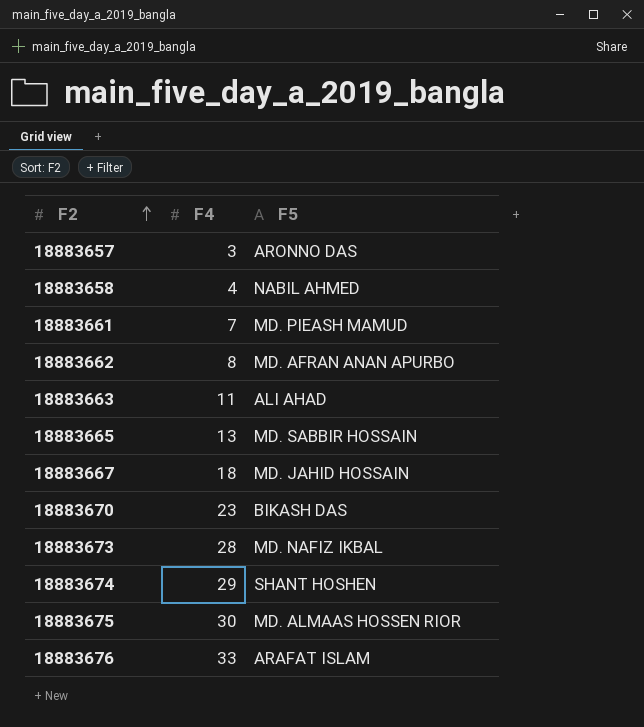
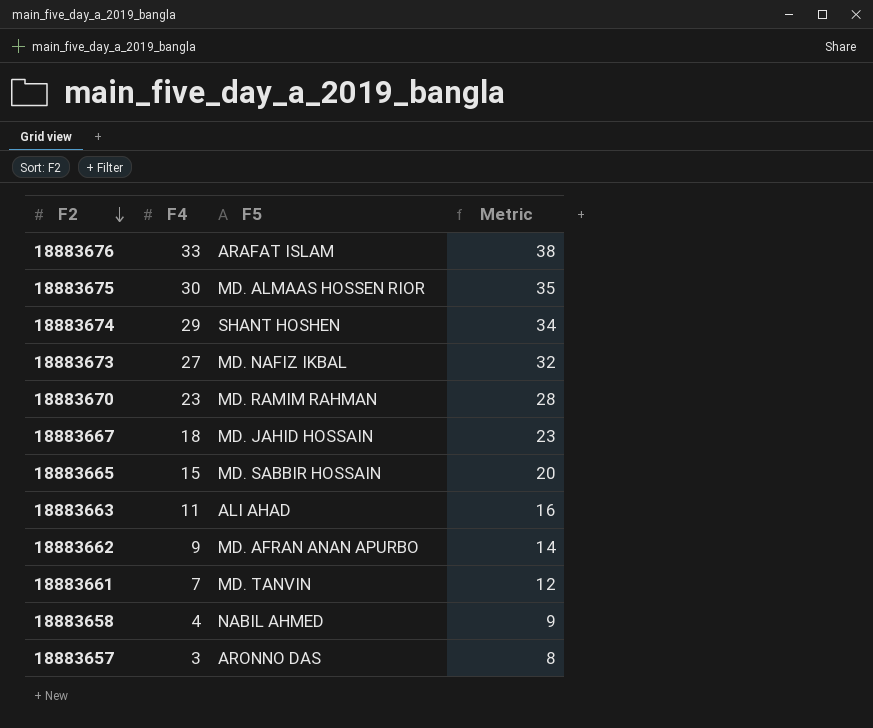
row order: F2 ascending -> F2 descending
column Metric | formula: none -> [F4] + 5
18883673 | F4: 28 -> 27
18883670 | F5: BIKASH DAS -> MD. RAMIM RAHMAN
18883665 | F4: 13 -> 15
18883662 | F4: 8 -> 9
18883661 | F5: MD. PIEASH MAMUD -> MD. TANVIN

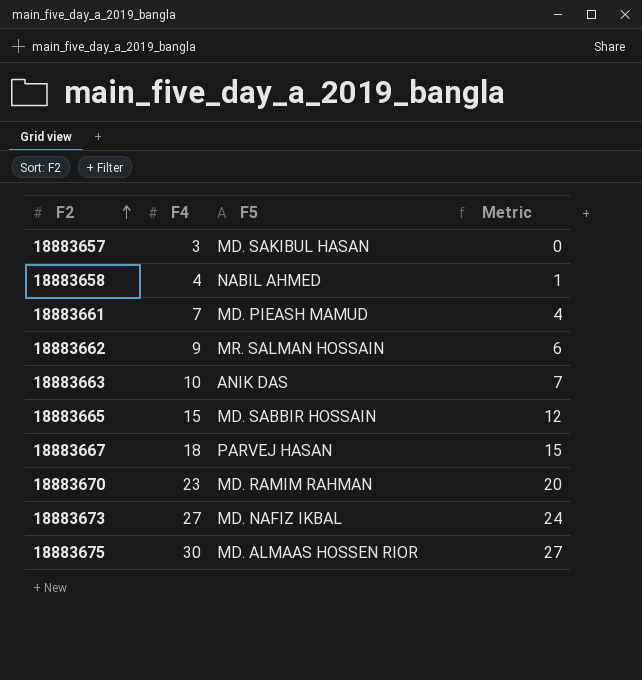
row order: F2 descending -> F2 ascending
column Metric | formula: [F4] + 5 -> [F4] - 3
row 18883676: 33 | ARAFAT ISLAM | 38 -> none
row 18883674: 29 | SHANT HOSHEN | 34 -> none
18883657 | F5: ARONNO DAS -> MD. SAKIBUL HASAN
18883661 | F5: MD. TANVIN -> MD. PIEASH MAMUD
18883662 | F5: MD. AFRAN ANAN APURBO -> MR. SALMAN HOSSAIN
18883663 | F4: 11 -> 10
18883663 | F5: ALI AHAD -> ANIK DAS
18883667 | F5: MD. JAHID HOSSAIN -> PARVEJ HASAN

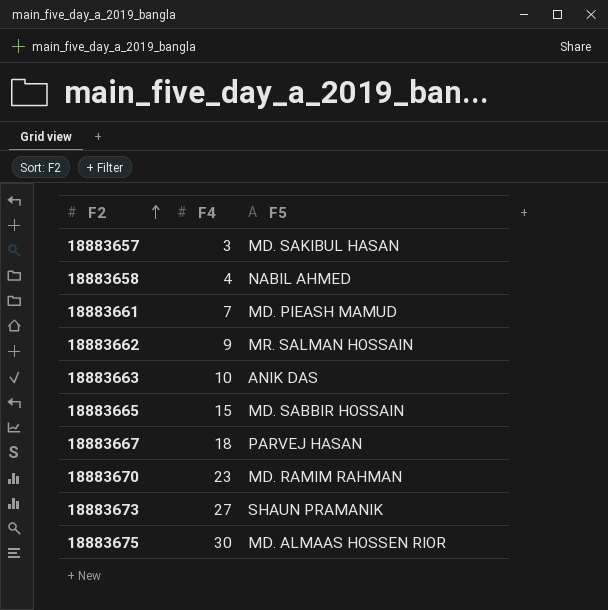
column Metric | formula: [F4] - 3 -> none
18883673 | F5: MD. NAFIZ IKBAL -> SHAUN PRAMANIK

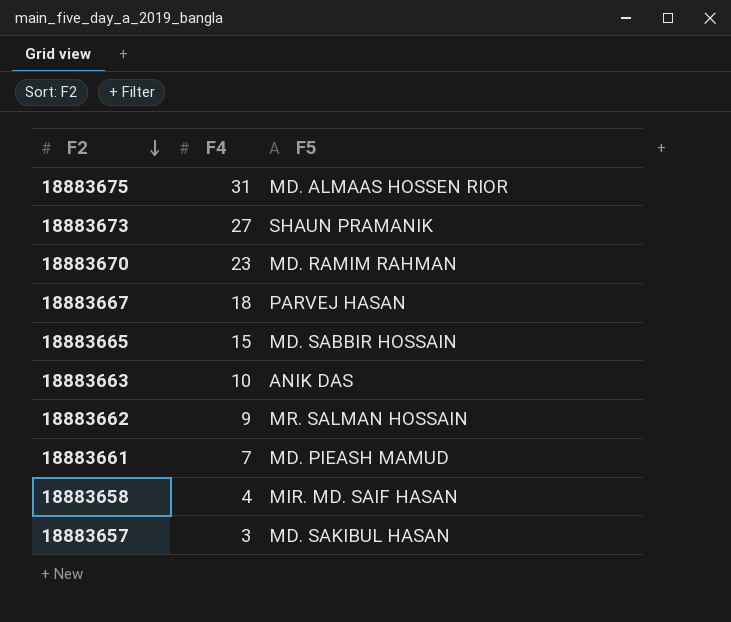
row order: F2 ascending -> F2 descending
18883675 | F4: 30 -> 31
18883658 | F5: NABIL AHMED -> MIR. MD. SAIF HASAN

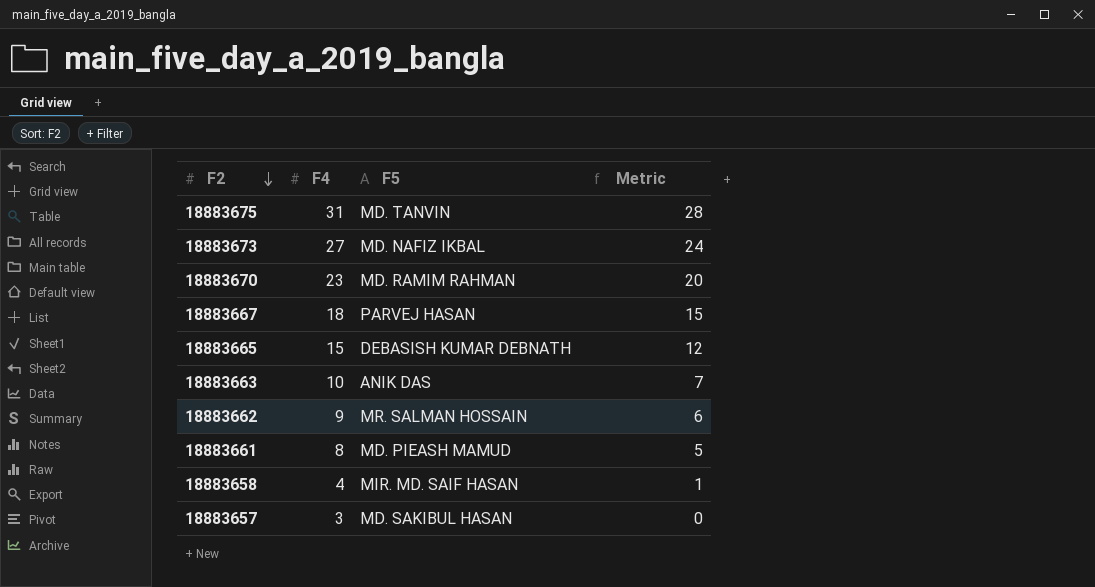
column Metric | formula: none -> [F4] - 3
18883675 | F5: MD. ALMAAS HOSSEN RIOR -> MD. TANVIN
18883673 | F5: SHAUN PRAMANIK -> MD. NAFIZ IKBAL
18883665 | F5: MD. SABBIR HOSSAIN -> DEBASISH KUMAR DEBNATH
18883661 | F4: 7 -> 8

